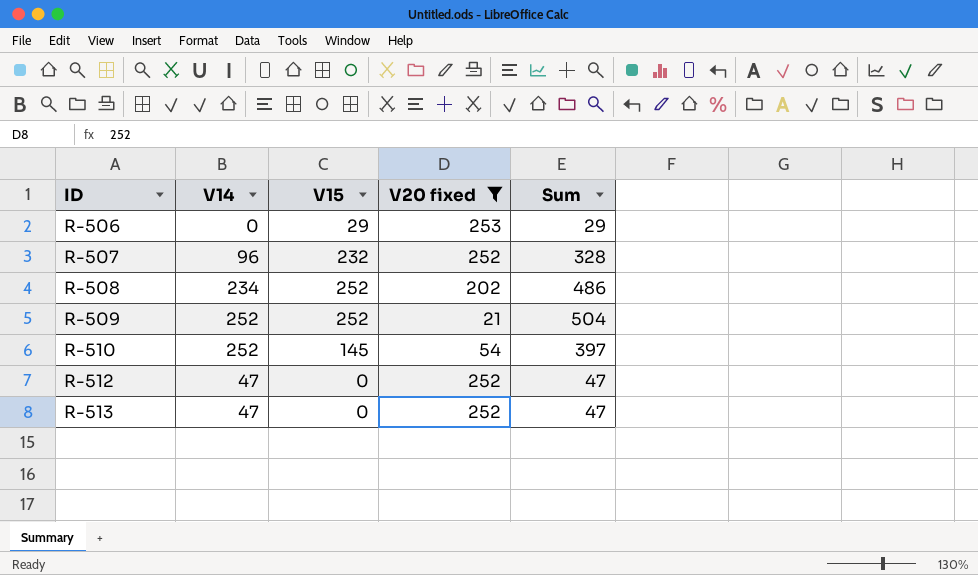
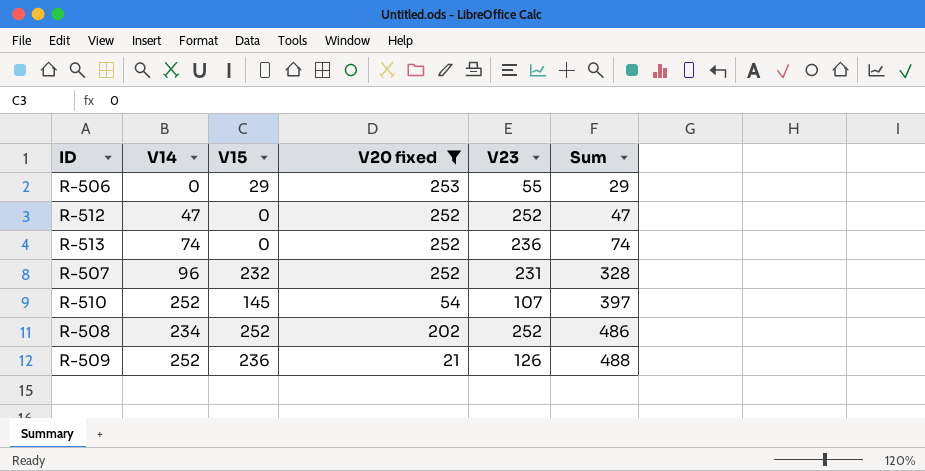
row order: ID ascending -> Sum ascending
column V23 | position: none -> 5
R-513 | V14: 47 -> 74
R-513 | Sum: 47 -> 74
R-509 | V15: 252 -> 236
R-509 | Sum: 504 -> 488

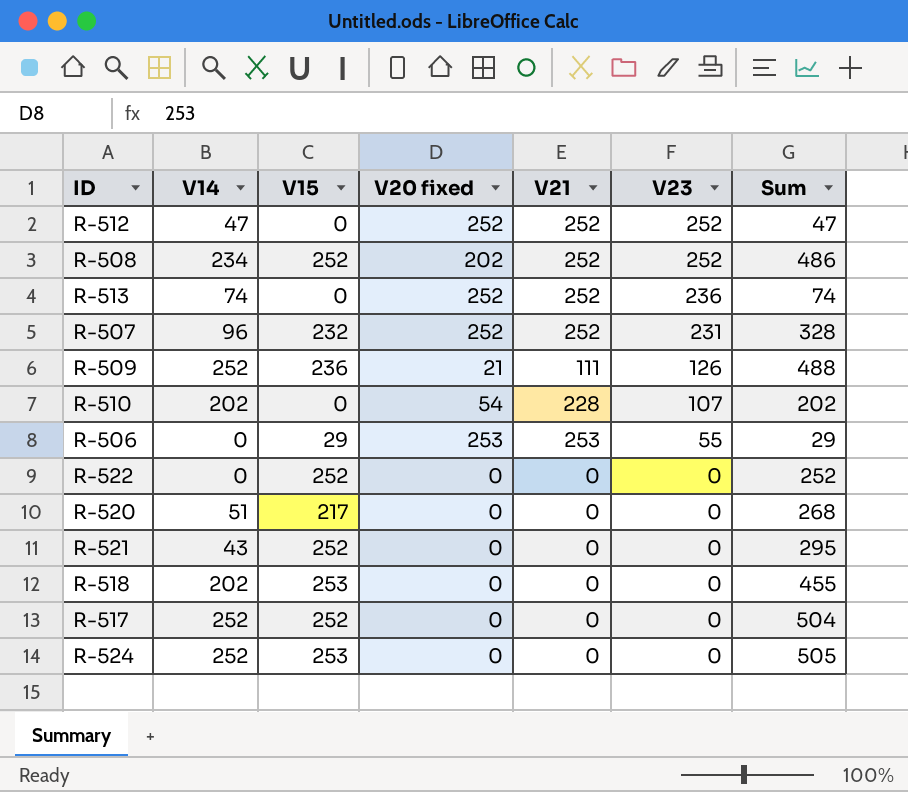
filter: V20 fixed != 0 -> none
row order: Sum ascending -> V23 descending
column V21 | position: none -> 5
R-510 | V14: 252 -> 202
R-510 | V15: 145 -> 0
R-510 | Sum: 397 -> 202

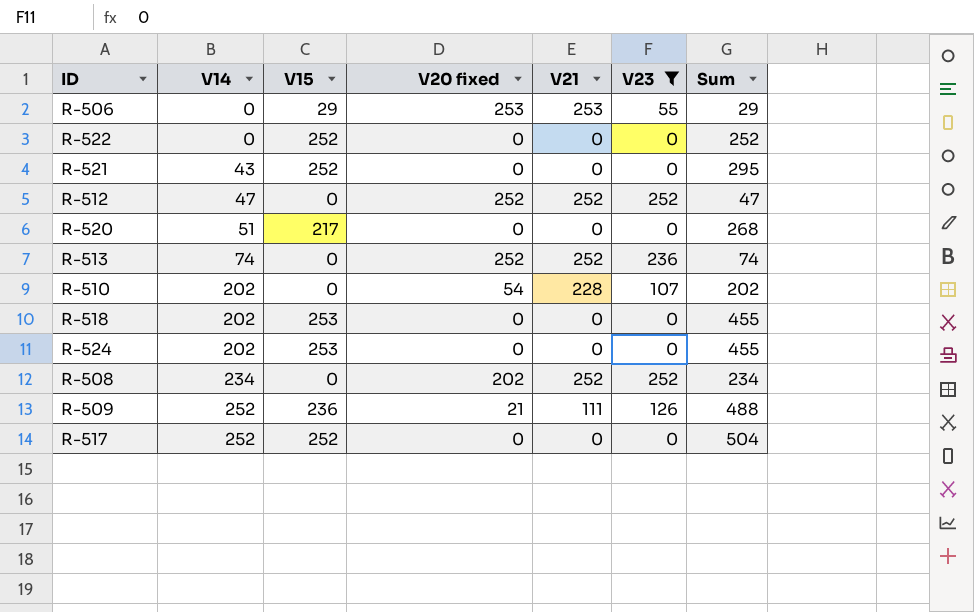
filter: none -> V23 != 231
row order: V23 descending -> V14 ascending
R-524 | V14: 252 -> 202
R-524 | Sum: 505 -> 455
R-508 | V15: 252 -> 0
R-508 | Sum: 486 -> 234

